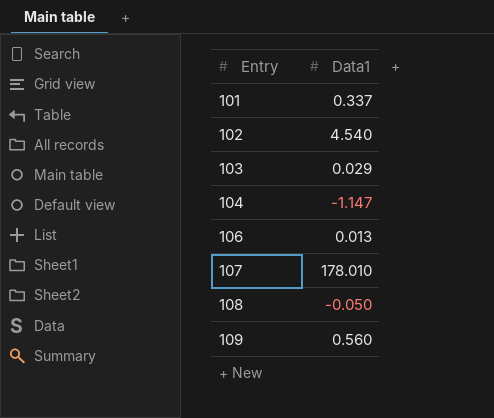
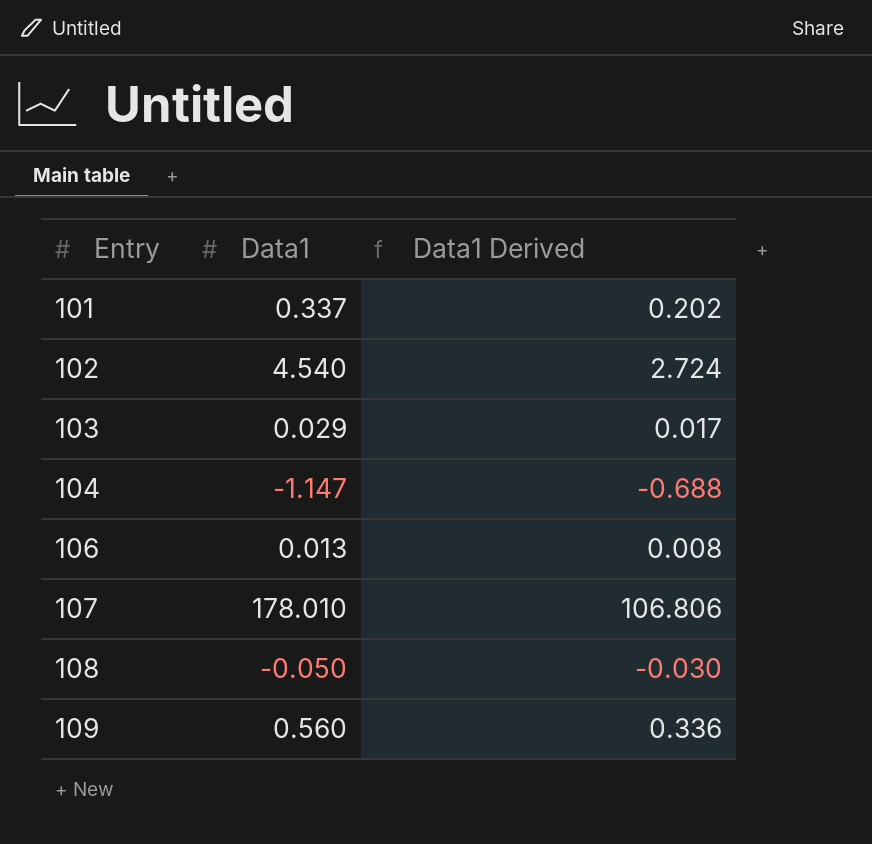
column Data1 Derived | formula: none -> [Data1] * 0.6

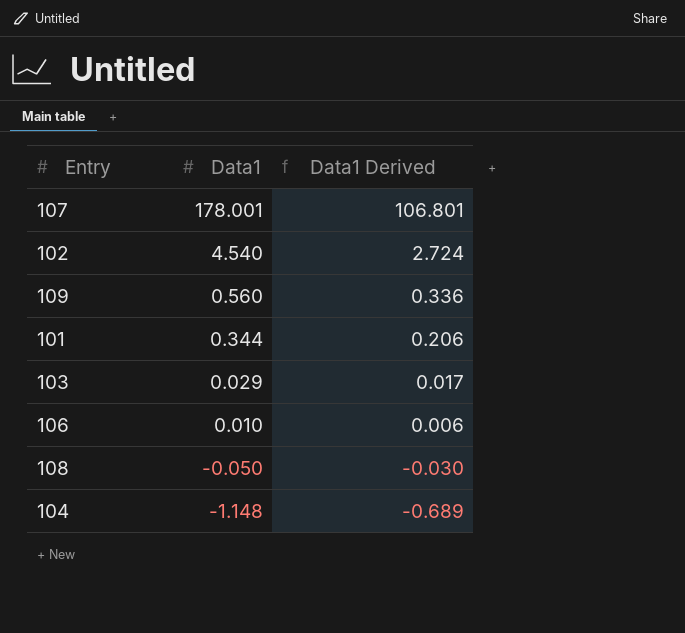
row order: Entry ascending -> Data1 descending
107 | Data1: 178.010 -> 178.001
107 | Data1 Derived: 106.806 -> 106.801
101 | Data1: 0.337 -> 0.344
101 | Data1 Derived: 0.202 -> 0.206
106 | Data1: 0.013 -> 0.010
106 | Data1 Derived: 0.008 -> 0.006
104 | Data1: -1.147 -> -1.148
104 | Data1 Derived: -0.688 -> -0.689

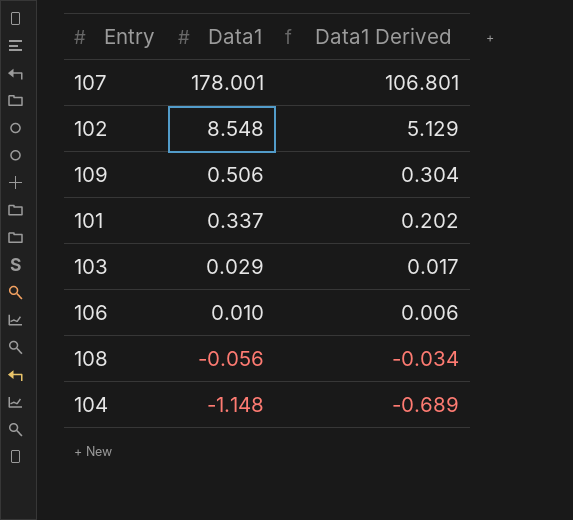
102 | Data1: 4.540 -> 8.548
102 | Data1 Derived: 2.724 -> 5.129
109 | Data1: 0.560 -> 0.506
109 | Data1 Derived: 0.336 -> 0.304
101 | Data1: 0.344 -> 0.337
101 | Data1 Derived: 0.206 -> 0.202
108 | Data1: -0.050 -> -0.056
108 | Data1 Derived: -0.030 -> -0.034

